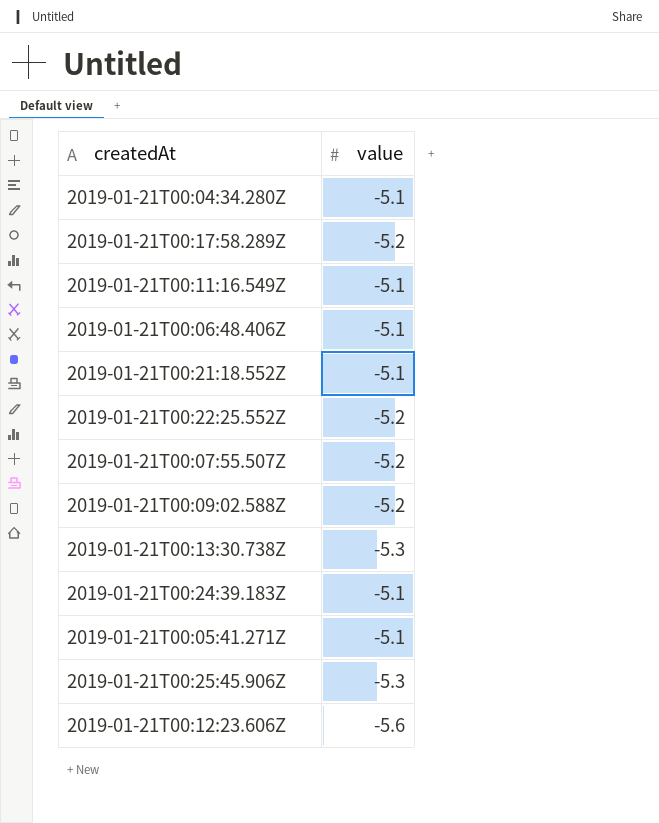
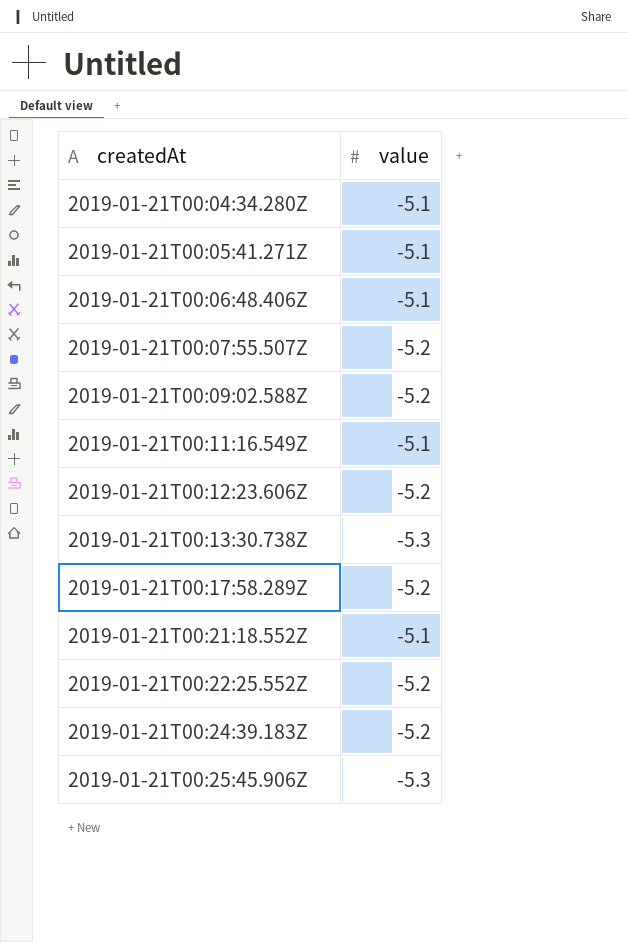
row order: none -> createdAt ascending
2019-01-21T00:12:23.606Z | value: -5.6 -> -5.2
2019-01-21T00:24:39.183Z | value: -5.1 -> -5.2

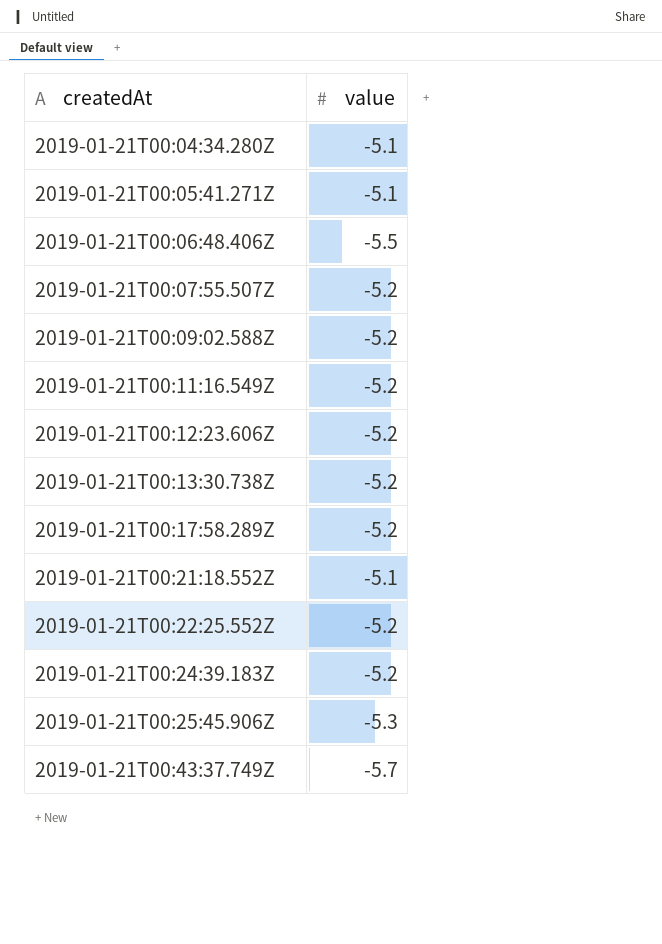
2019-01-21T00:06:48.406Z | value: -5.1 -> -5.5
2019-01-21T00:11:16.549Z | value: -5.1 -> -5.2
2019-01-21T00:13:30.738Z | value: -5.3 -> -5.2
row 2019-01-21T00:43:37.749Z: none -> -5.7

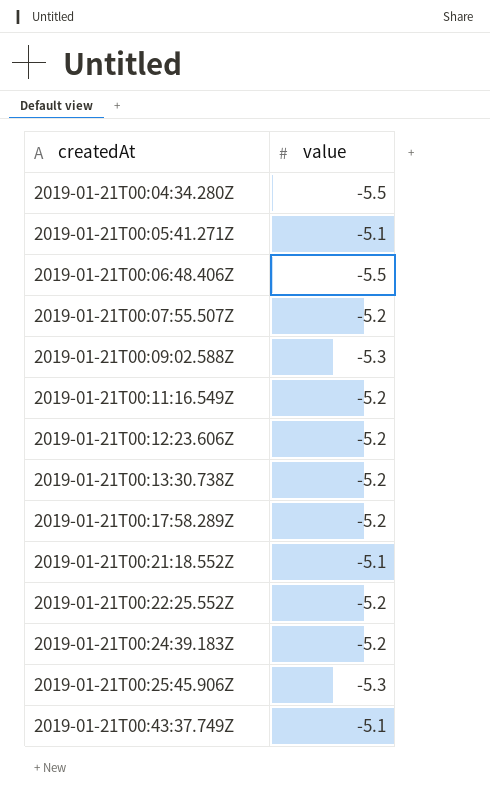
2019-01-21T00:04:34.280Z | value: -5.1 -> -5.5
2019-01-21T00:09:02.588Z | value: -5.2 -> -5.3
2019-01-21T00:43:37.749Z | value: -5.7 -> -5.1

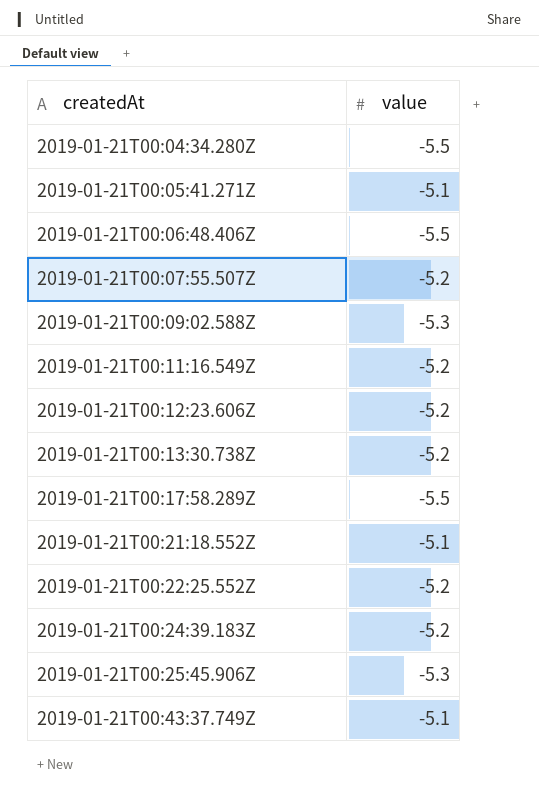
2019-01-21T00:17:58.289Z | value: -5.2 -> -5.5

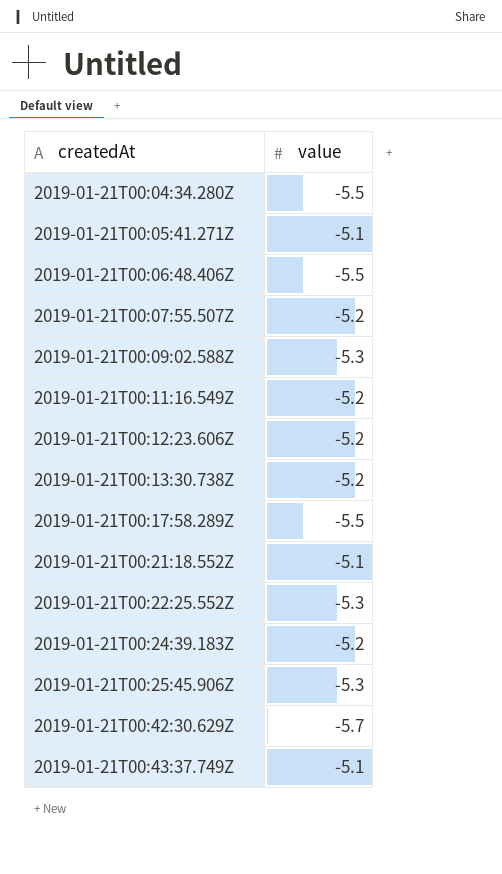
2019-01-21T00:22:25.552Z | value: -5.2 -> -5.3
row 2019-01-21T00:42:30.629Z: none -> -5.7

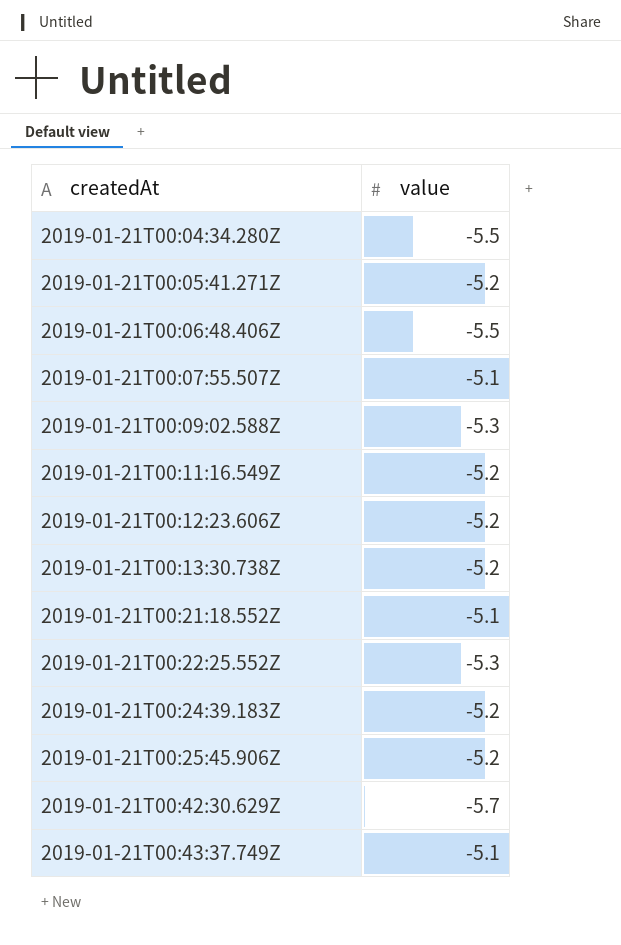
row 2019-01-21T00:17:58.289Z: -5.5 -> none
2019-01-21T00:05:41.271Z | value: -5.1 -> -5.2
2019-01-21T00:07:55.507Z | value: -5.2 -> -5.1
2019-01-21T00:25:45.906Z | value: -5.3 -> -5.2

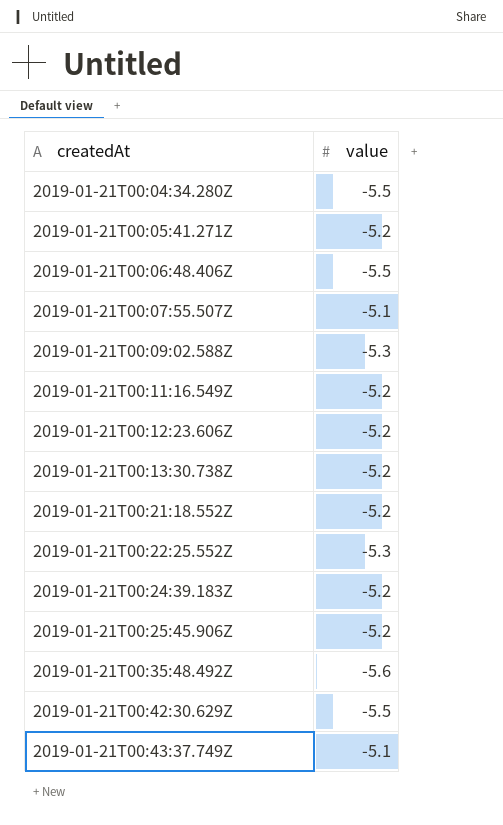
2019-01-21T00:21:18.552Z | value: -5.1 -> -5.2
row 2019-01-21T00:35:48.492Z: none -> -5.6
2019-01-21T00:42:30.629Z | value: -5.7 -> -5.5

